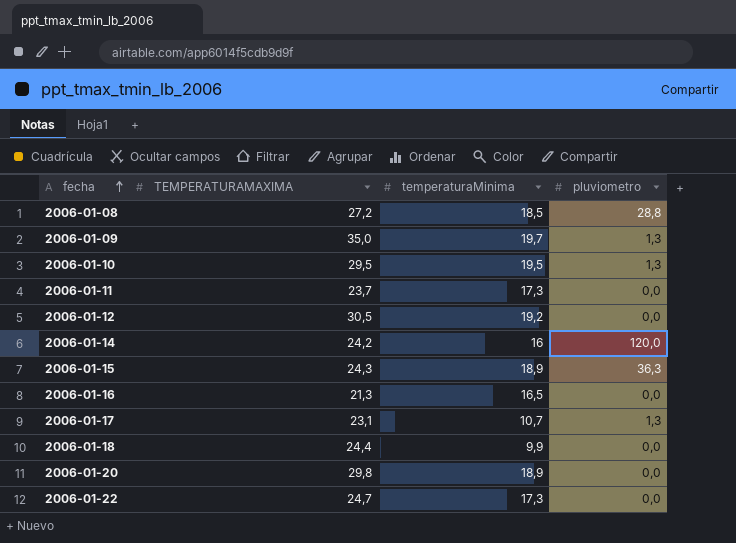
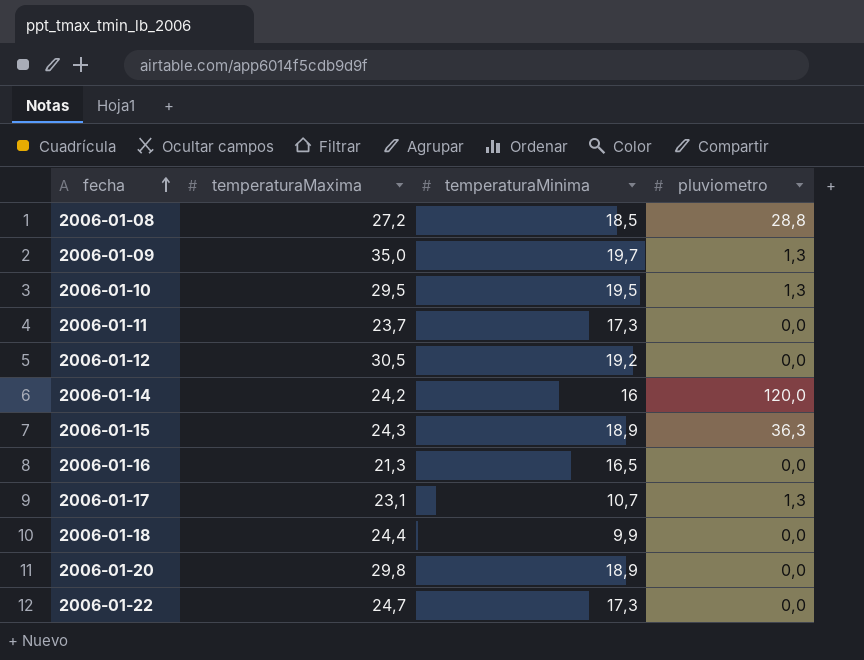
column name: TEMPERATURAMAXIMA -> temperaturaMaxima

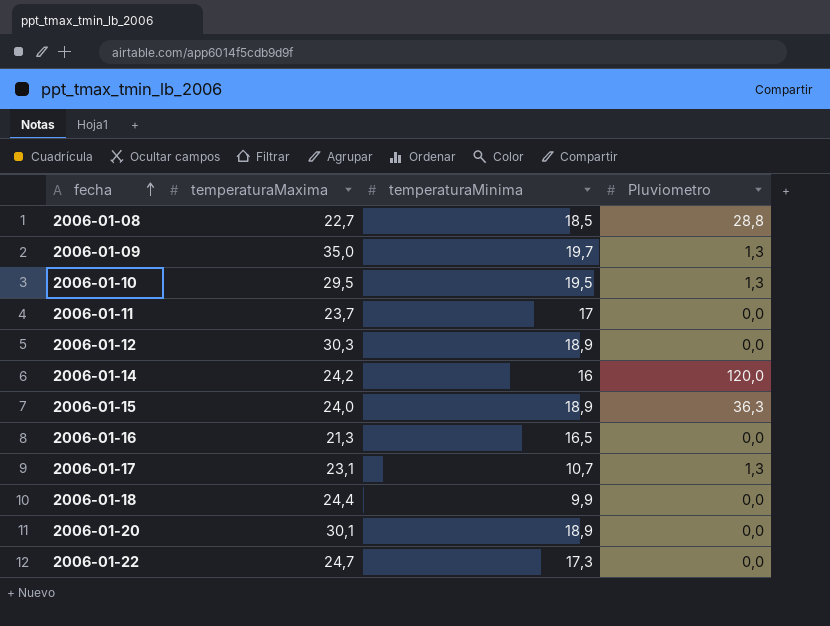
column name: pluviometro -> Pluviometro
2006-01-08 | temperaturaMaxima: 27,2 -> 22,7
2006-01-11 | temperaturaMinima: 17,3 -> 17
2006-01-12 | temperaturaMaxima: 30,5 -> 30,3
2006-01-12 | temperaturaMinima: 19,2 -> 18,9
2006-01-15 | temperaturaMaxima: 24,3 -> 24,0
2006-01-20 | temperaturaMaxima: 29,8 -> 30,1

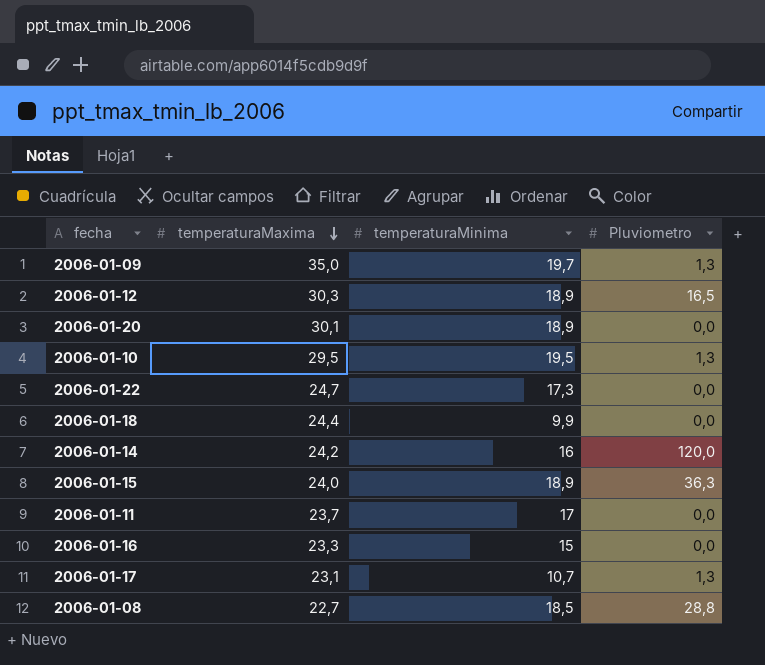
row order: fecha ascending -> temperaturaMaxima descending
2006-01-12 | Pluviometro: 0,0 -> 16,5
2006-01-16 | temperaturaMaxima: 21,3 -> 23,3
2006-01-16 | temperaturaMinima: 16,5 -> 15

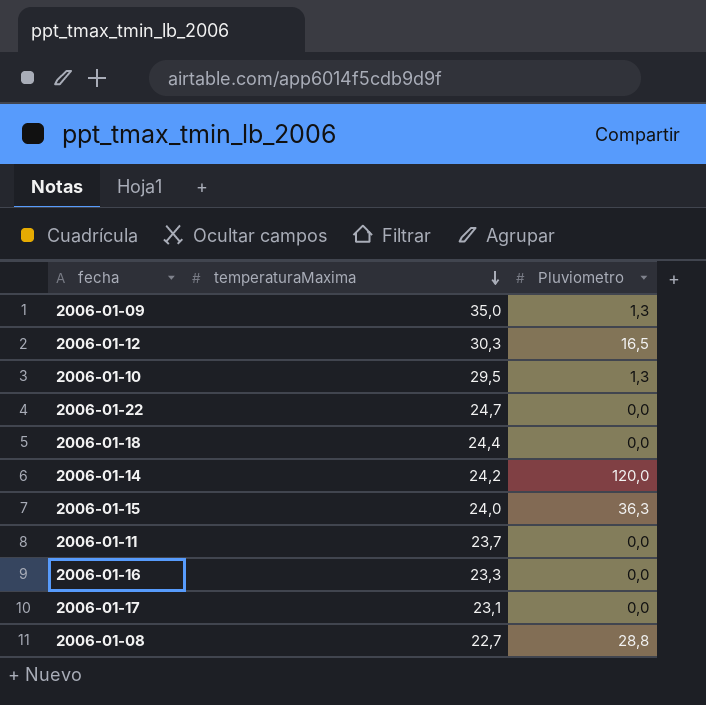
column temperaturaMinima | position: 3 -> none
row 2006-01-20: 30,1 | 18,9 | 0,0 -> none
2006-01-17 | Pluviometro: 1,3 -> 0,0

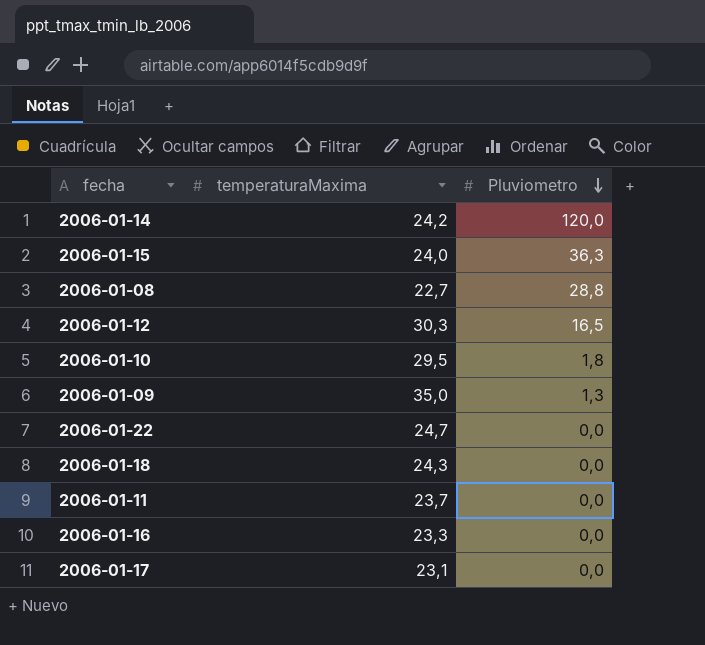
row order: temperaturaMaxima descending -> Pluviometro descending
2006-01-10 | Pluviometro: 1,3 -> 1,8
2006-01-18 | temperaturaMaxima: 24,4 -> 24,3

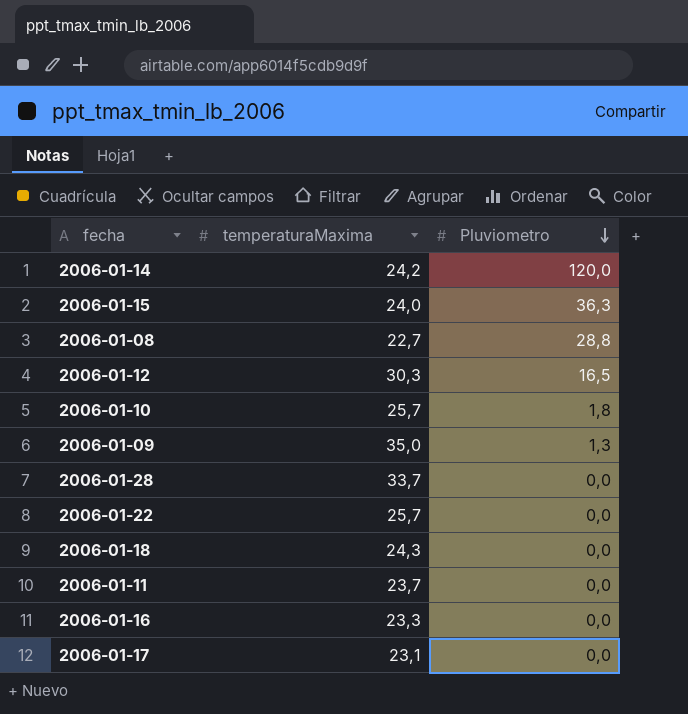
2006-01-10 | temperaturaMaxima: 29,5 -> 25,7
row 2006-01-28: none -> 33,7 | 0,0
2006-01-22 | temperaturaMaxima: 24,7 -> 25,7

